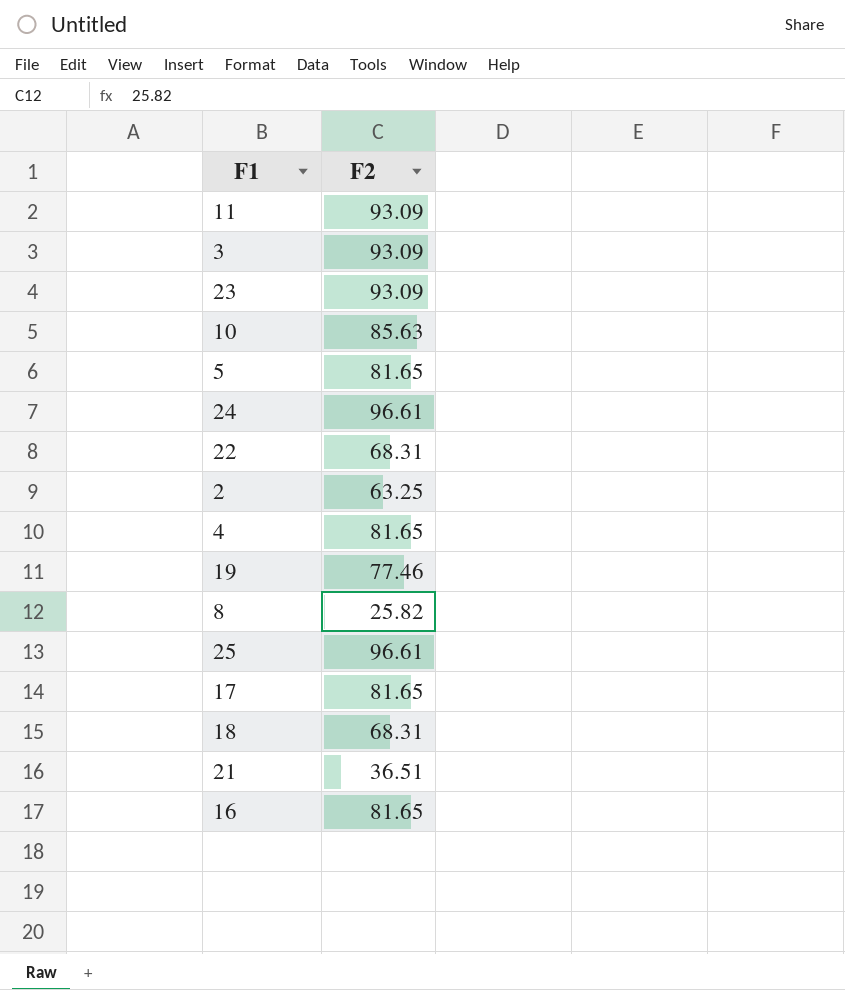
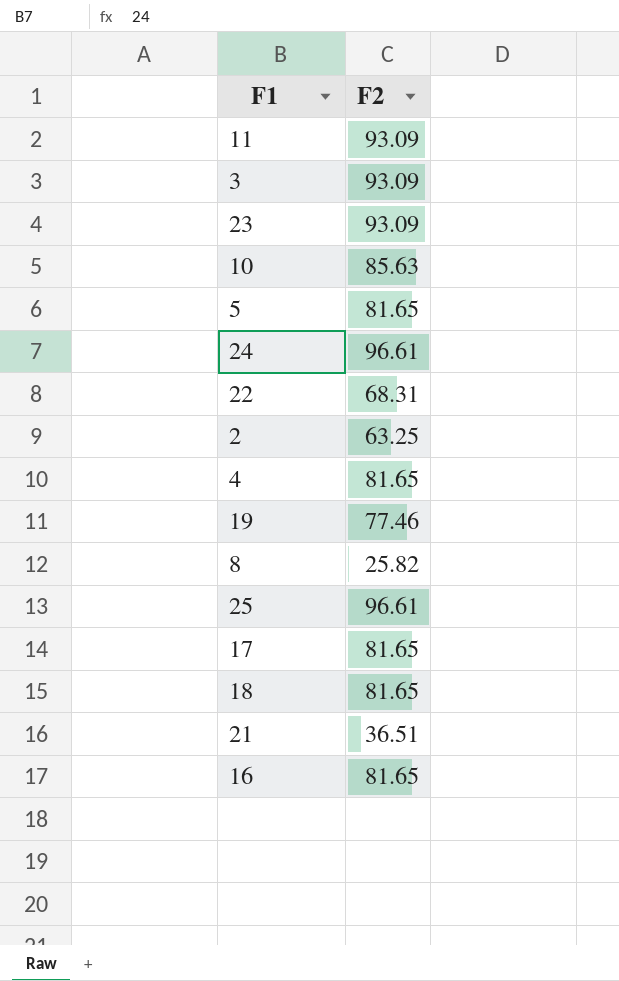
18 | F2: 68.31 -> 81.65

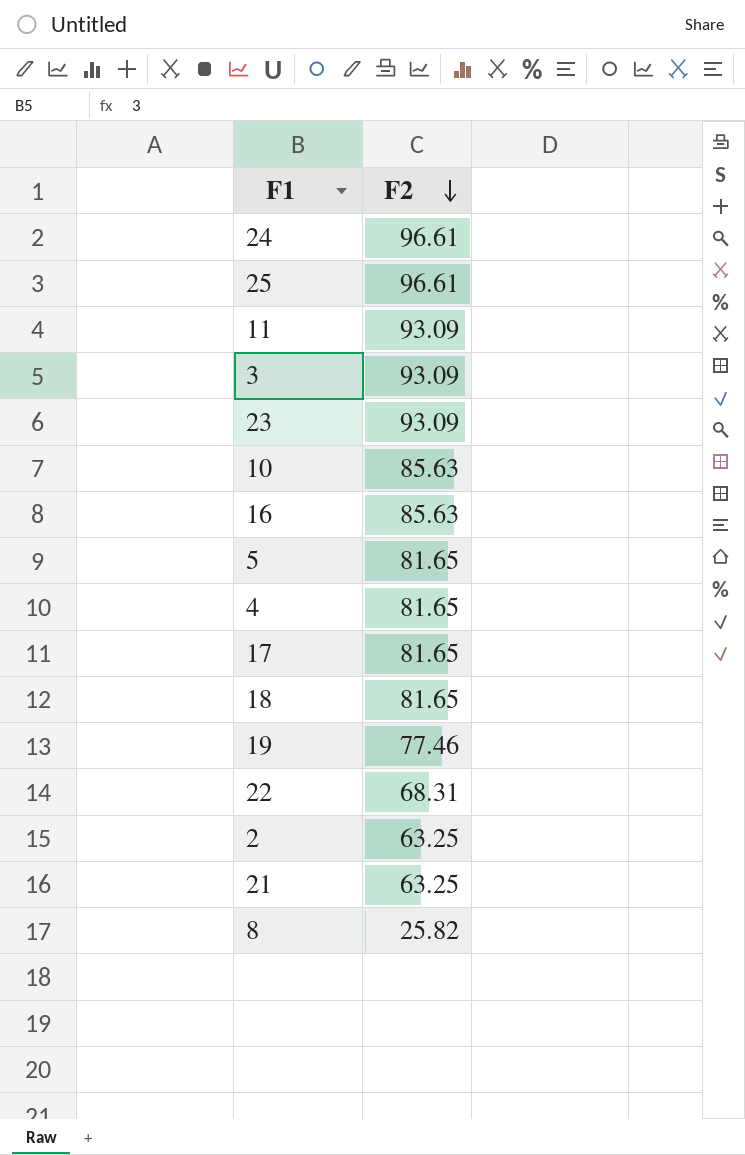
row order: none -> F2 descending
16 | F2: 81.65 -> 85.63
21 | F2: 36.51 -> 63.25

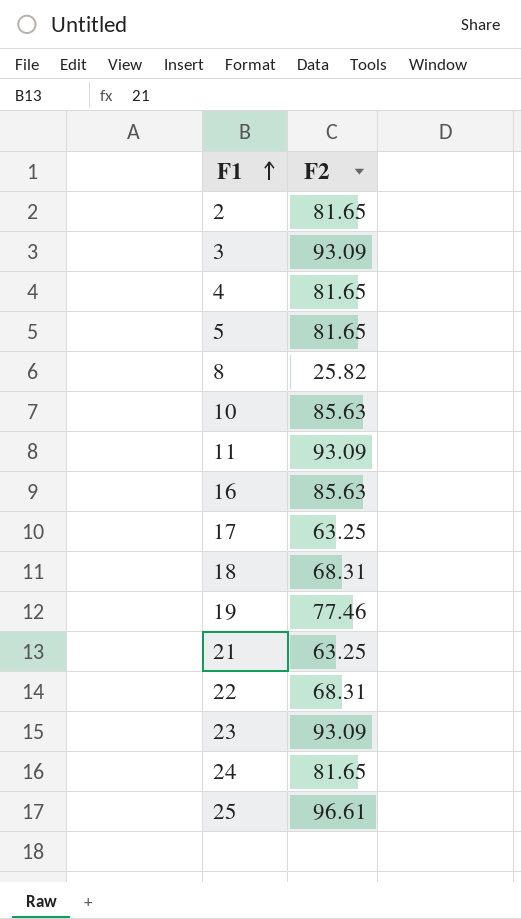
row order: F2 descending -> F1 ascending
2 | F2: 63.25 -> 81.65
17 | F2: 81.65 -> 63.25
18 | F2: 81.65 -> 68.31
24 | F2: 96.61 -> 81.65

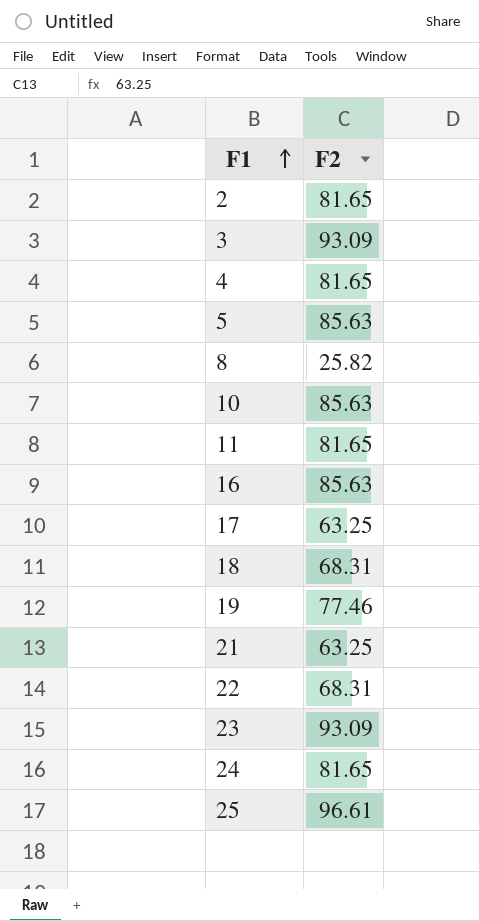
5 | F2: 81.65 -> 85.63
11 | F2: 93.09 -> 81.65

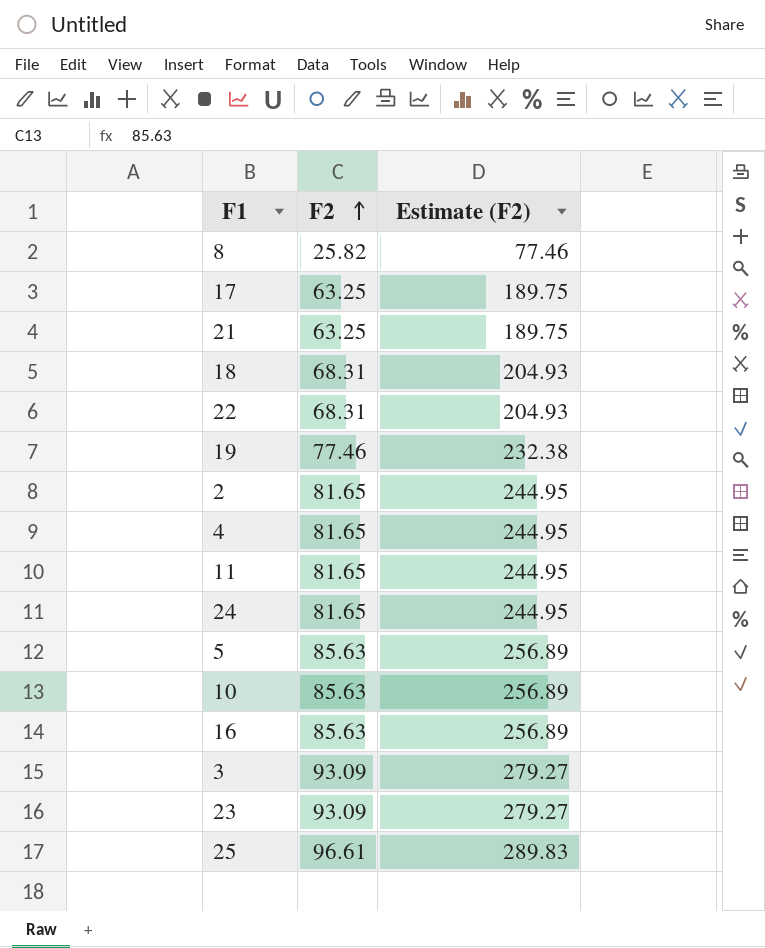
row order: F1 ascending -> F2 ascending
column Estimate (F2) | formula: none -> [F2] * 3

